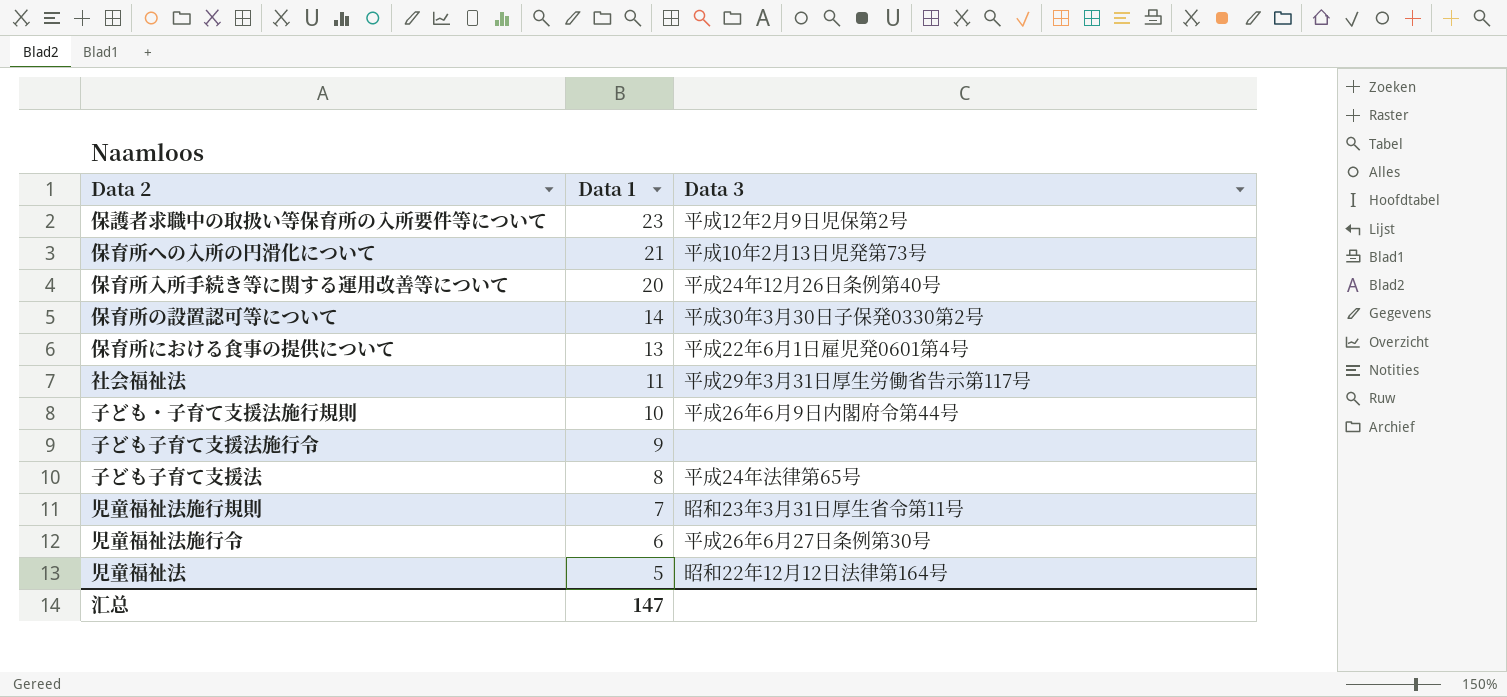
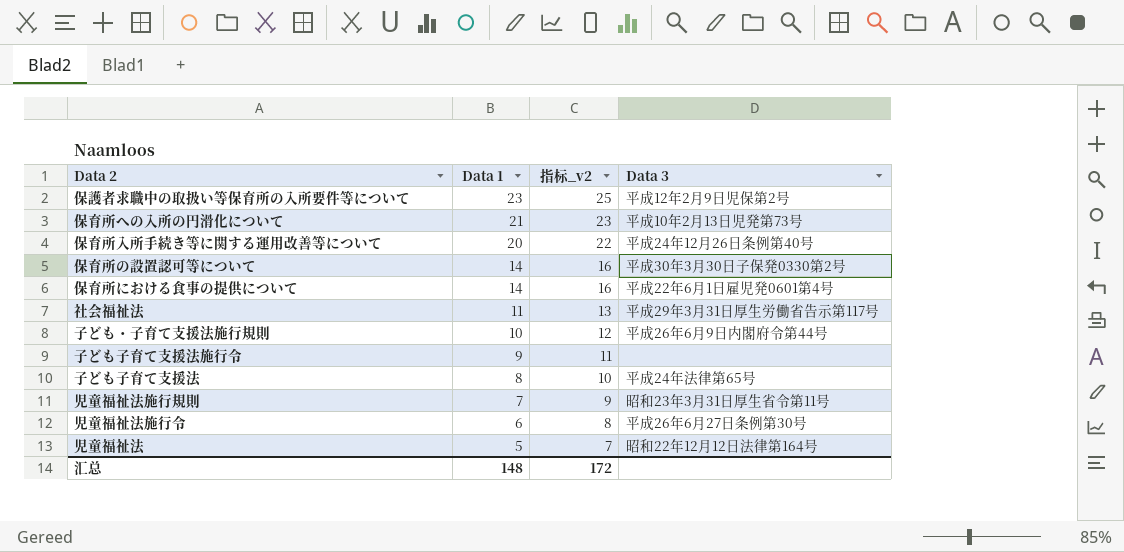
column 指标_v2 | formula: none -> [Data 1] + 2
保育所における食事の提供について | Data 1: 13 -> 14
汇总 | Data 1: 147 -> 148

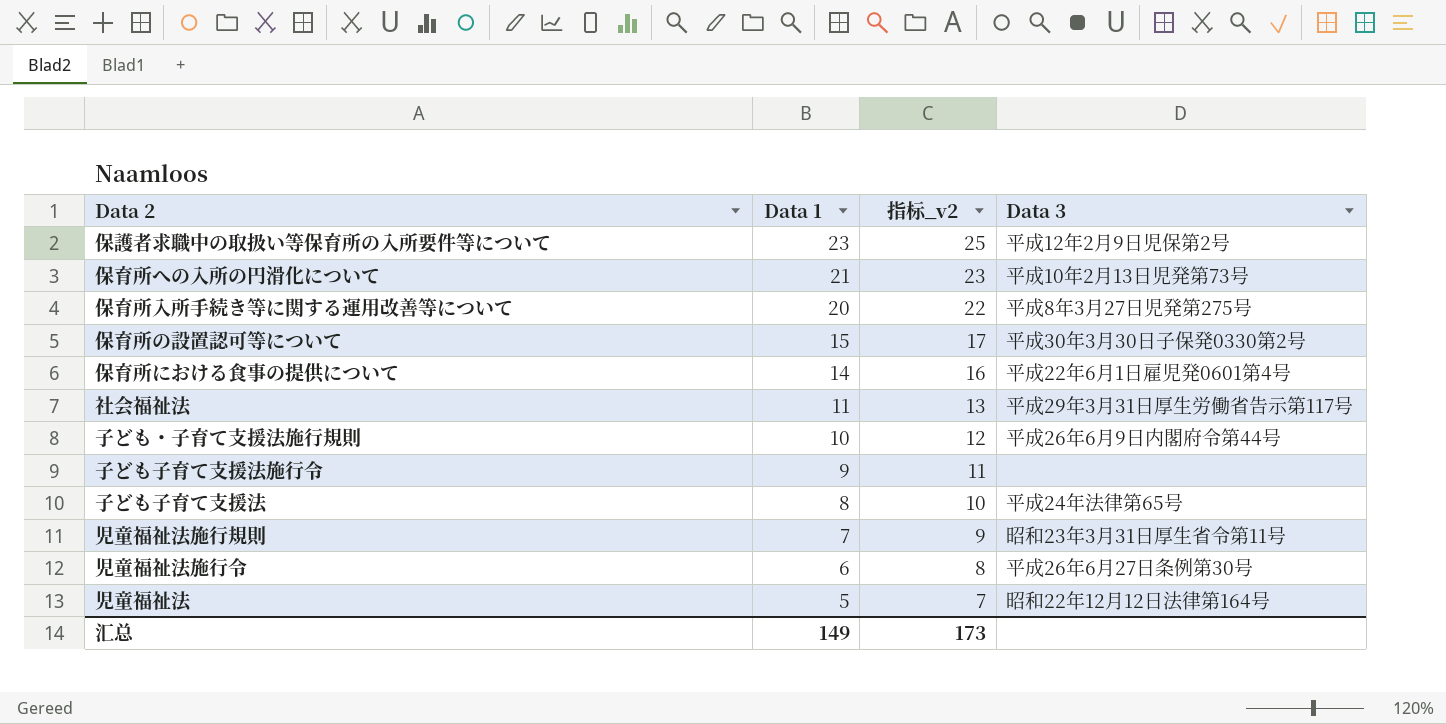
保育所入所手続き等に関する運用改善等について | Data 3: 平成24年12月26日条例第40号 -> 平成8年3月27日児発第275号
保育所の設置認可等について | Data 1: 14 -> 15
保育所の設置認可等について | 指标_v2: 16 -> 17
汇总 | Data 1: 148 -> 149
汇总 | 指标_v2: 172 -> 173

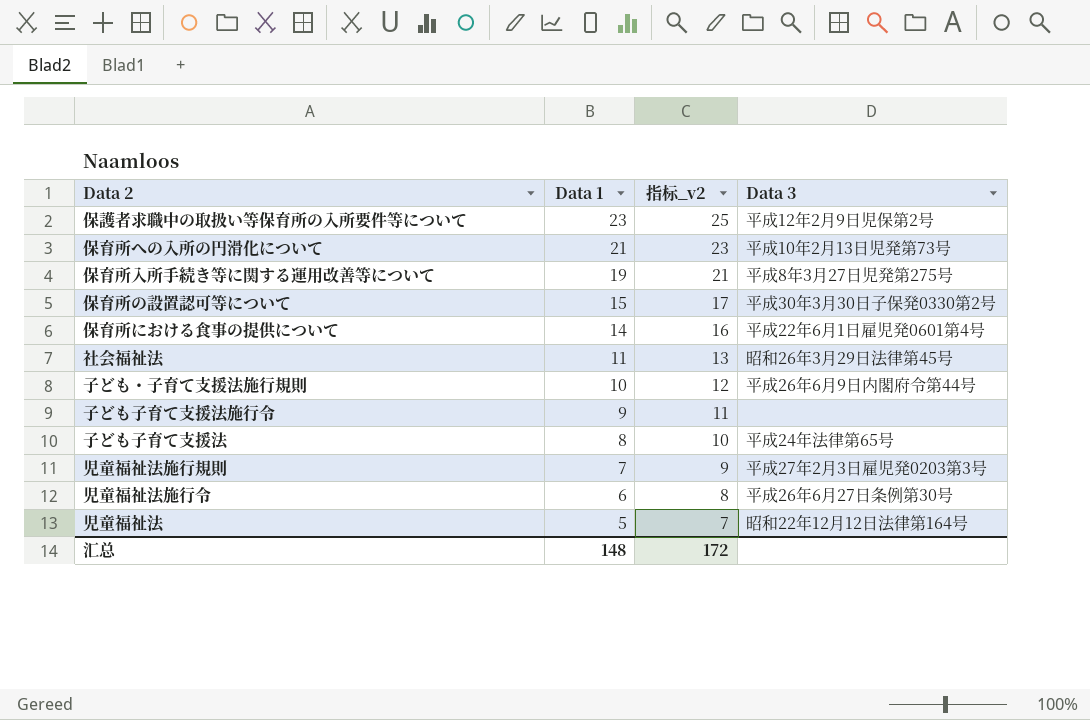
保育所入所手続き等に関する運用改善等について | Data 1: 20 -> 19
保育所入所手続き等に関する運用改善等について | 指标_v2: 22 -> 21
社会福祉法 | Data 3: 平成29年3月31日厚生労働省告示第117号 -> 昭和26年3月29日法律第45号
児童福祉法施行規則 | Data 3: 昭和23年3月31日厚生省令第11号 -> 平成27年2月3日雇児発0203第3号
汇总 | Data 1: 149 -> 148
汇总 | 指标_v2: 173 -> 172

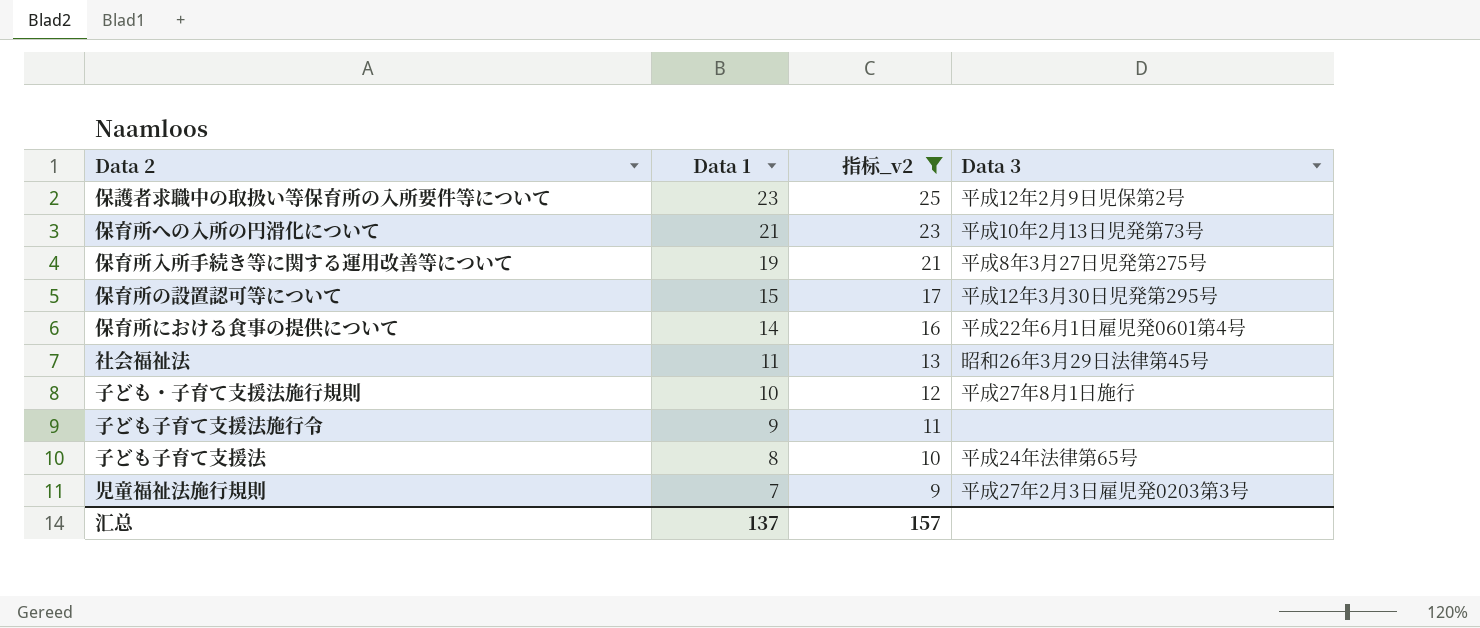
filter: none -> 指标_v2 >= 9
保育所の設置認可等について | Data 3: 平成30年3月30日子保発0330第2号 -> 平成12年3月30日児発第295号
子ども・子育て支援法施行規則 | Data 3: 平成26年6月9日内閣府令第44号 -> 平成27年8月1日施行
汇总 | Data 1: 148 -> 137
汇总 | 指标_v2: 172 -> 157

